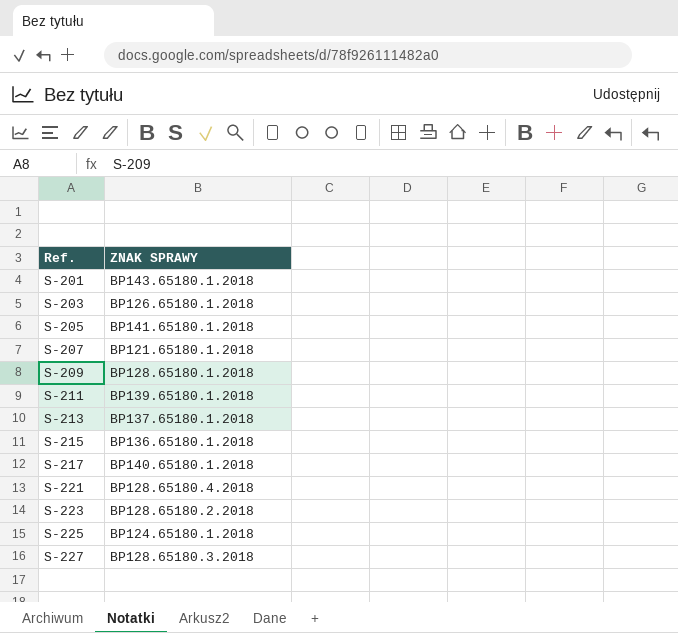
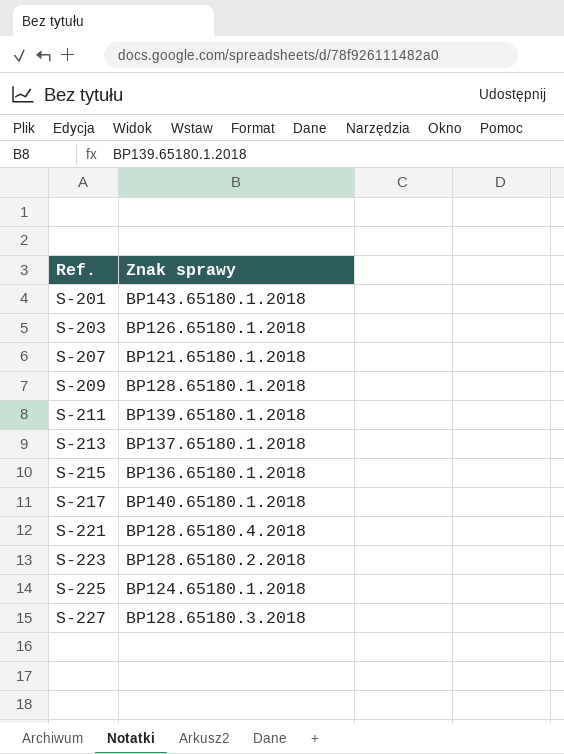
column name: ZNAK SPRAWY -> Znak sprawy
row S-205: BP141.65180.1.2018 -> none

